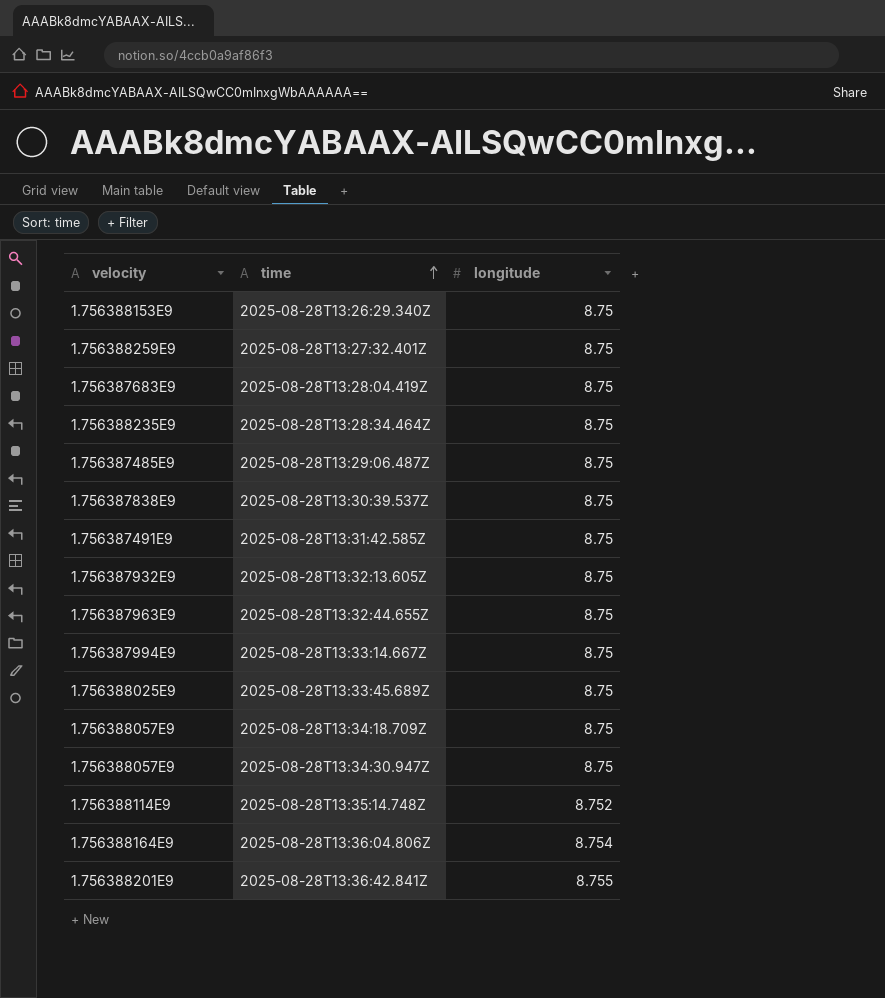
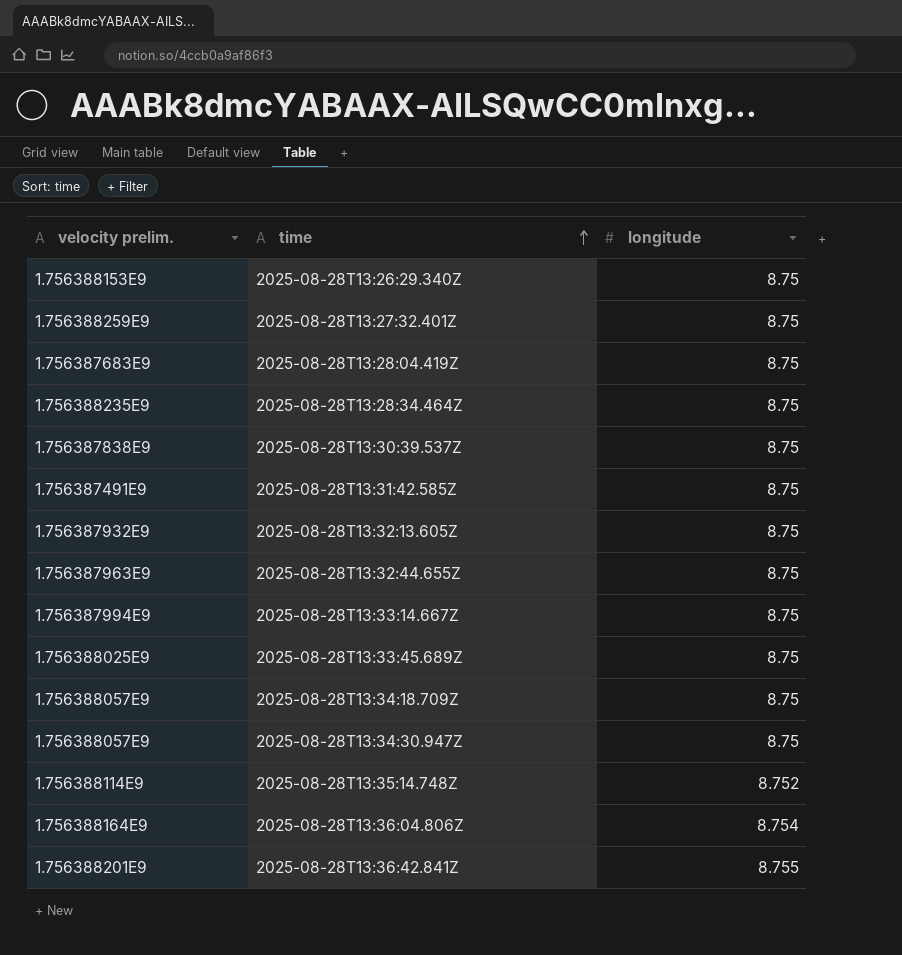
column name: velocity -> velocity prelim.
row 2025-08-28T13:29:06.487Z: 1.756387485E9 | 8.75 -> none

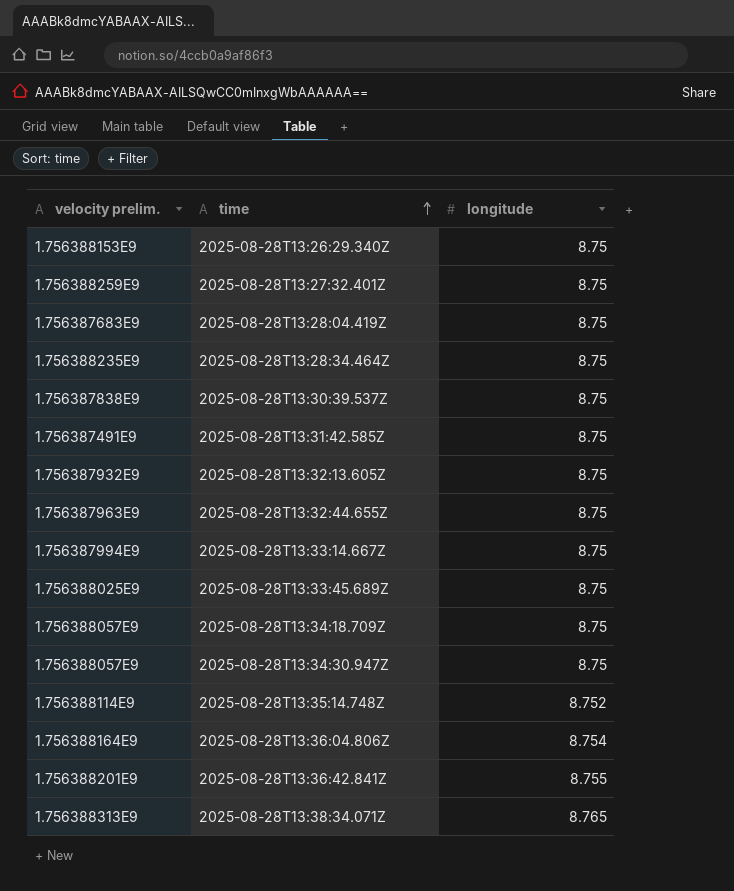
row 2025-08-28T13:38:34.071Z: none -> 1.756388313E9 | 8.765

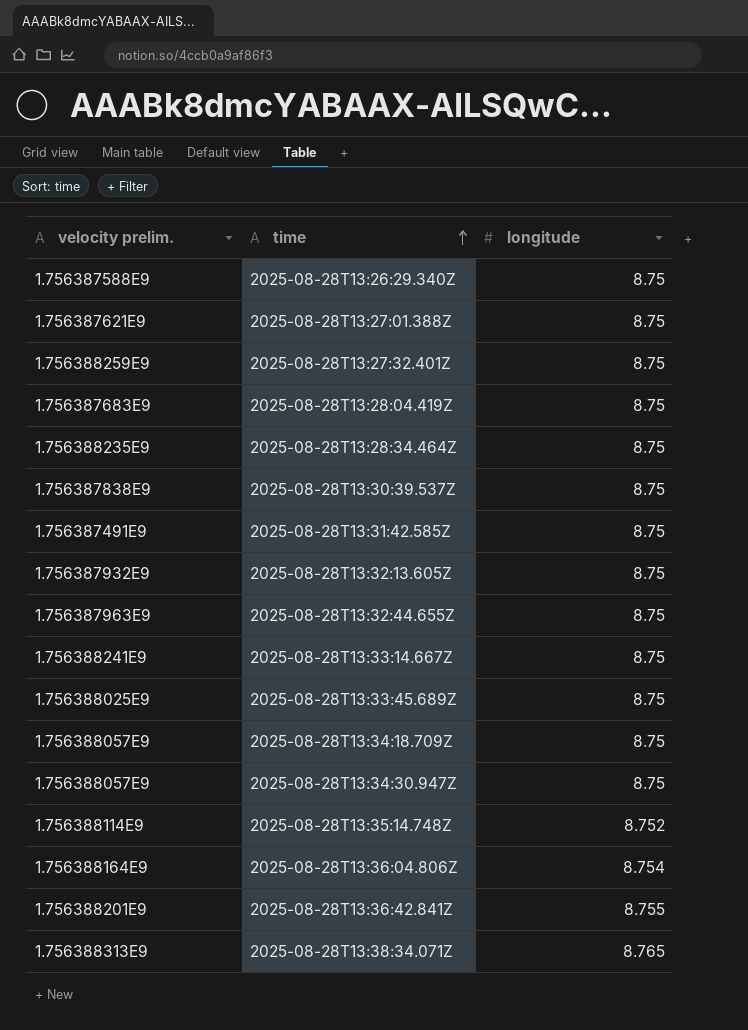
2025-08-28T13:26:29.340Z | velocity prelim.: 1.756388153E9 -> 1.756387588E9
row 2025-08-28T13:27:01.388Z: none -> 1.756387621E9 | 8.75
2025-08-28T13:33:14.667Z | velocity prelim.: 1.756387994E9 -> 1.756388241E9

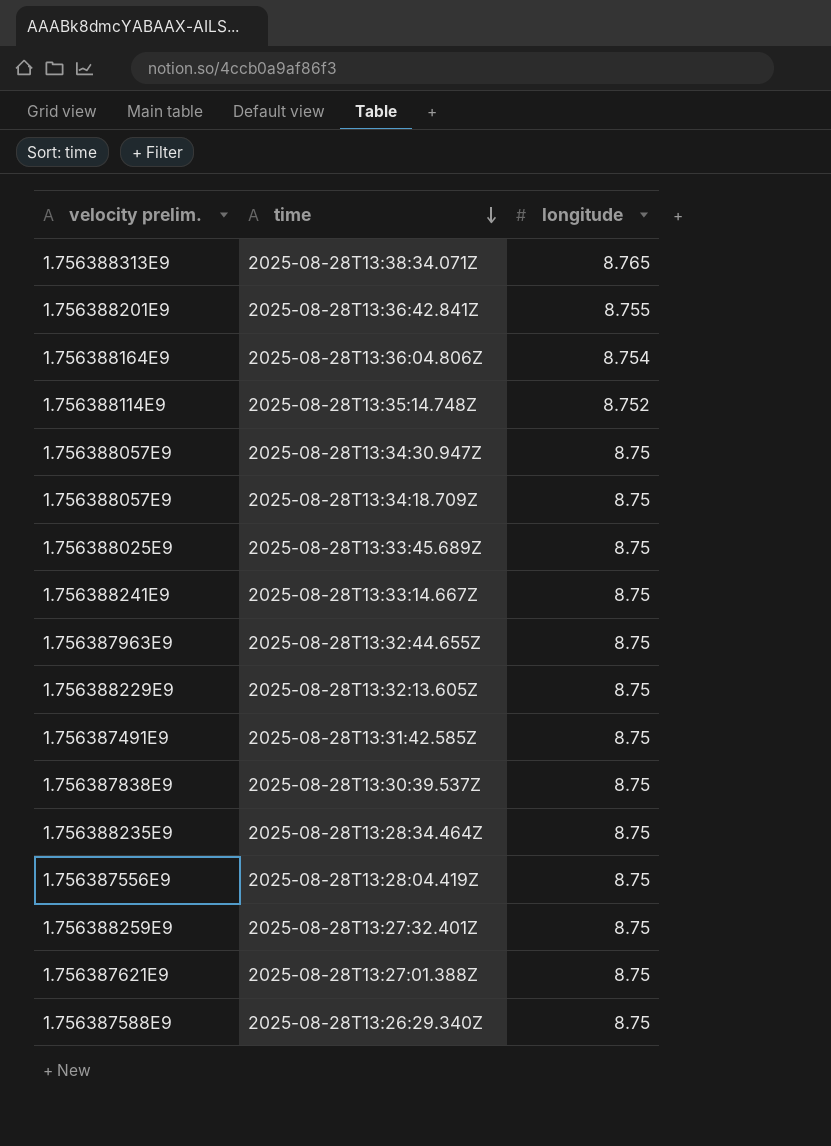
row order: time ascending -> time descending
2025-08-28T13:32:13.605Z | velocity prelim.: 1.756387932E9 -> 1.756388229E9
2025-08-28T13:28:04.419Z | velocity prelim.: 1.756387683E9 -> 1.756387556E9

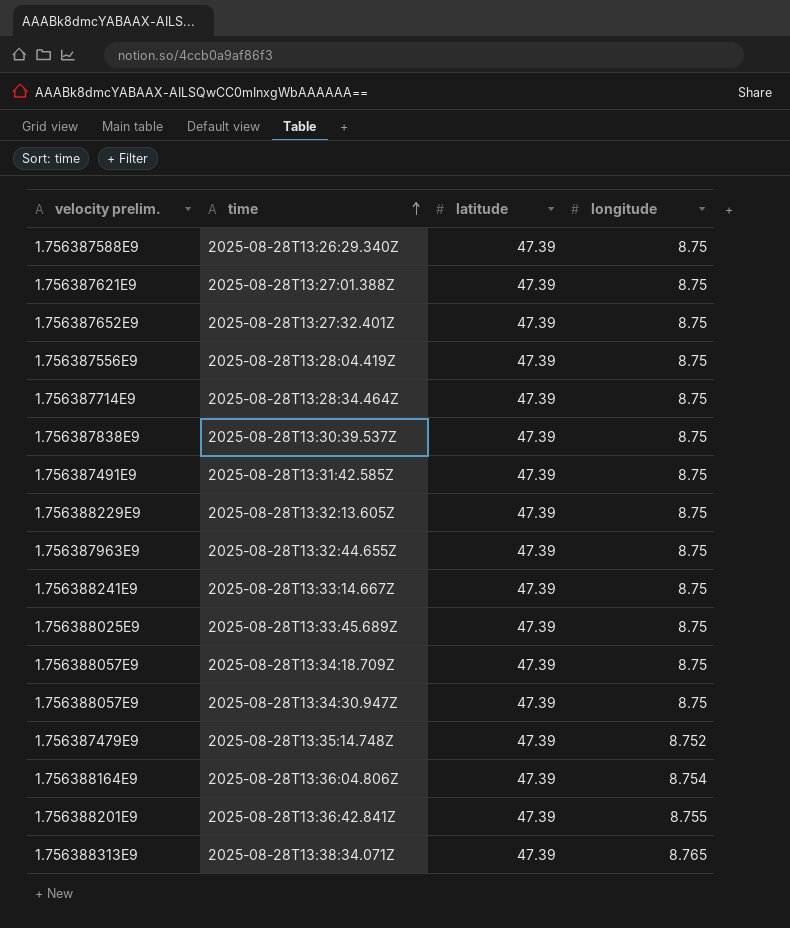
row order: time descending -> time ascending
column latitude | position: none -> 3
2025-08-28T13:27:32.401Z | velocity prelim.: 1.756388259E9 -> 1.756387652E9
2025-08-28T13:28:34.464Z | velocity prelim.: 1.756388235E9 -> 1.756387714E9
2025-08-28T13:35:14.748Z | velocity prelim.: 1.756388114E9 -> 1.756387479E9

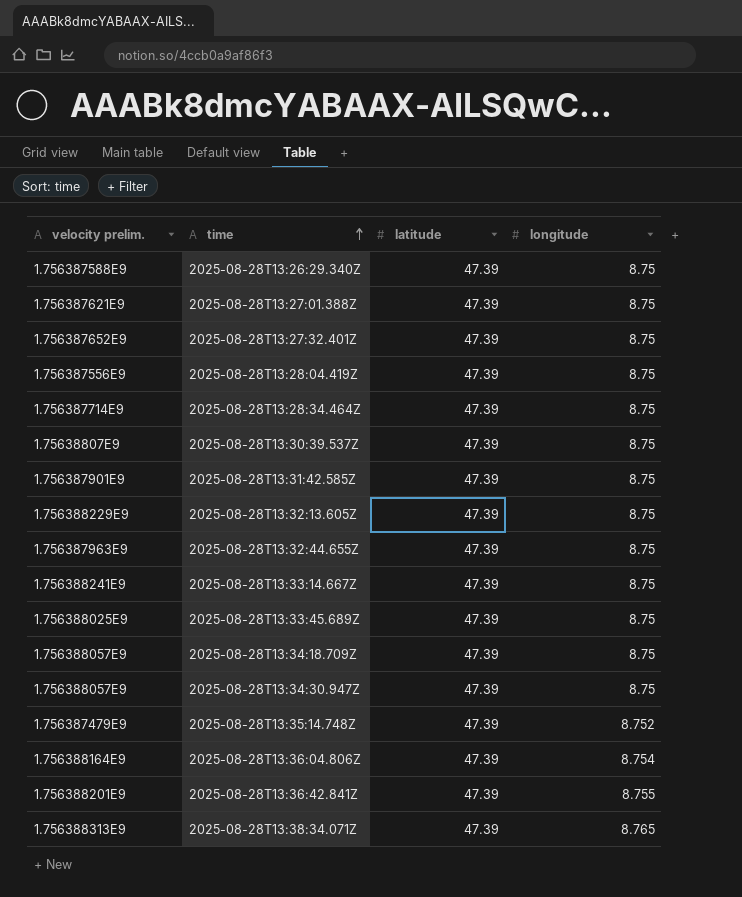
2025-08-28T13:30:39.537Z | velocity prelim.: 1.756387838E9 -> 1.75638807E9
2025-08-28T13:31:42.585Z | velocity prelim.: 1.756387491E9 -> 1.756387901E9

